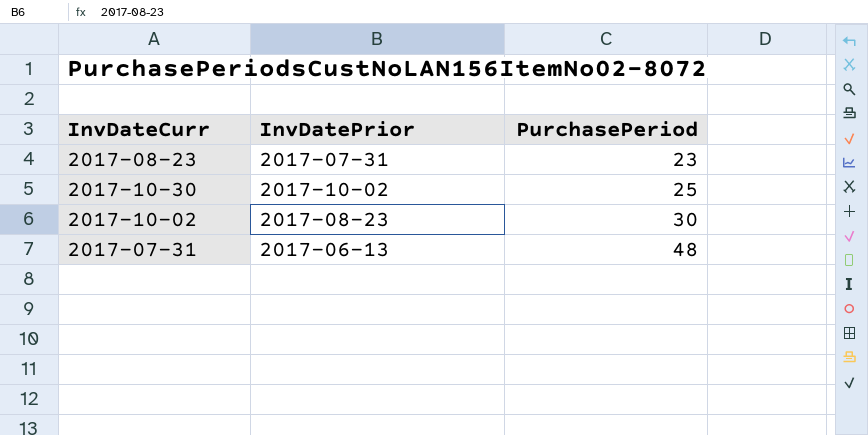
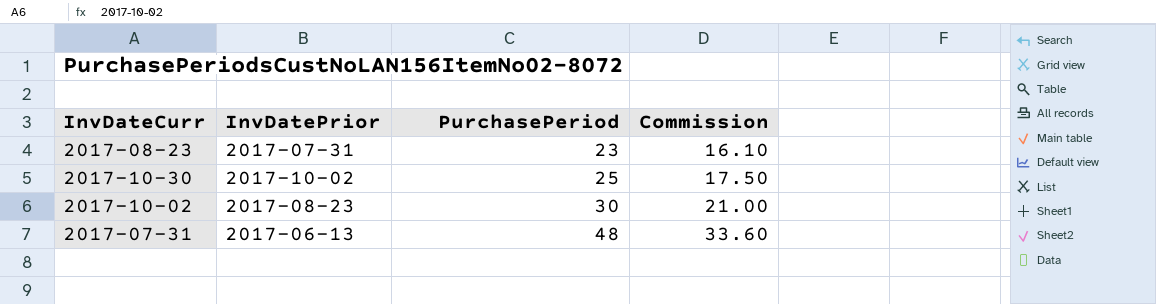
column Commission | formula: none -> [PurchasePeriod] * 0.7

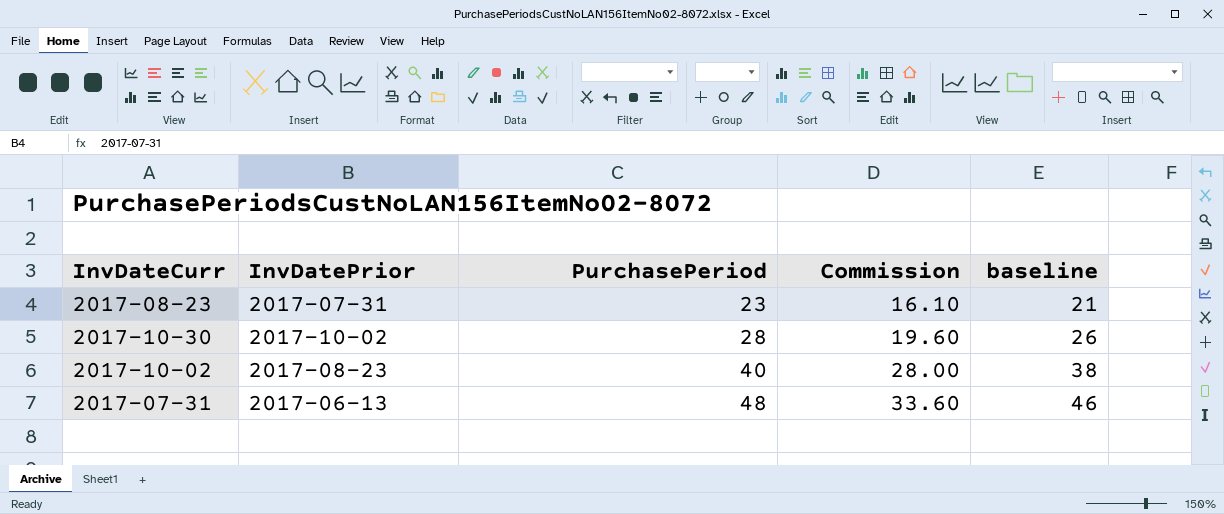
column baseline | formula: none -> [PurchasePeriod] - 2
2017-10-30 | PurchasePeriod: 25 -> 28
2017-10-30 | Commission: 17.50 -> 19.60
2017-10-02 | PurchasePeriod: 30 -> 40
2017-10-02 | Commission: 21.00 -> 28.00

